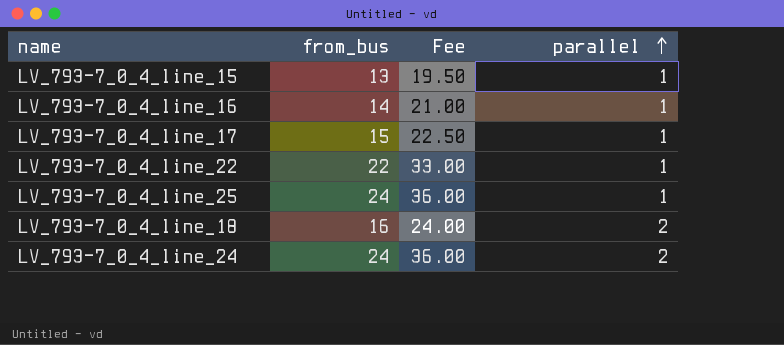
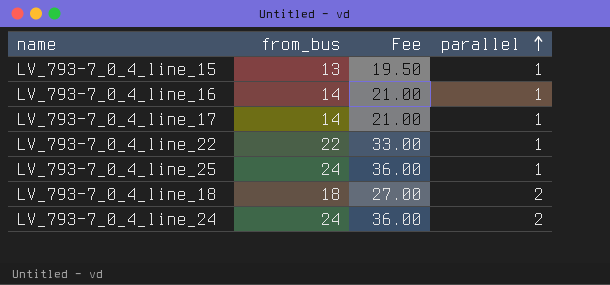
LV_793-7_0_4_line_17 | from_bus: 15 -> 14
LV_793-7_0_4_line_17 | Fee: 22.50 -> 21.00
LV_793-7_0_4_line_18 | from_bus: 16 -> 18
LV_793-7_0_4_line_18 | Fee: 24.00 -> 27.00

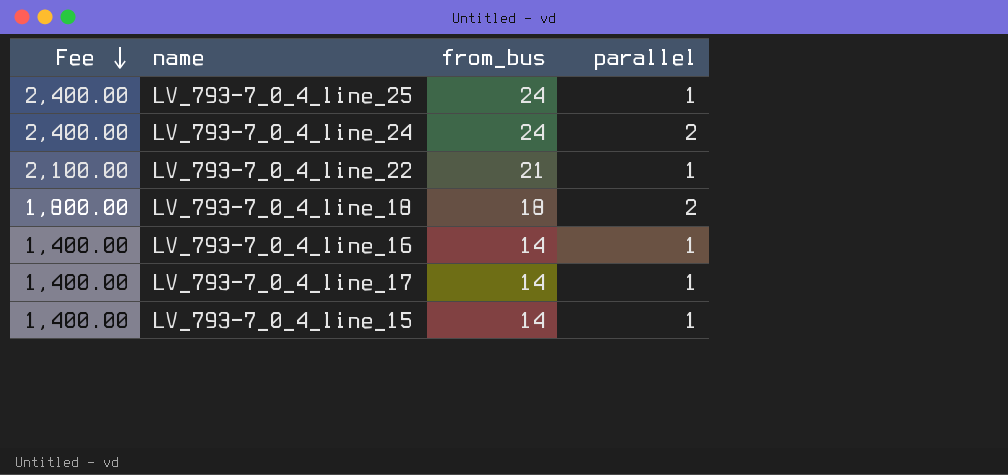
row order: parallel ascending -> Fee descending
column Fee | formula: [from_bus] * 1.5 -> [from_bus] * 100
column Fee | position: 3 -> 1
LV_793-7_0_4_line_22 | from_bus: 22 -> 21
LV_793-7_0_4_line_15 | from_bus: 13 -> 14

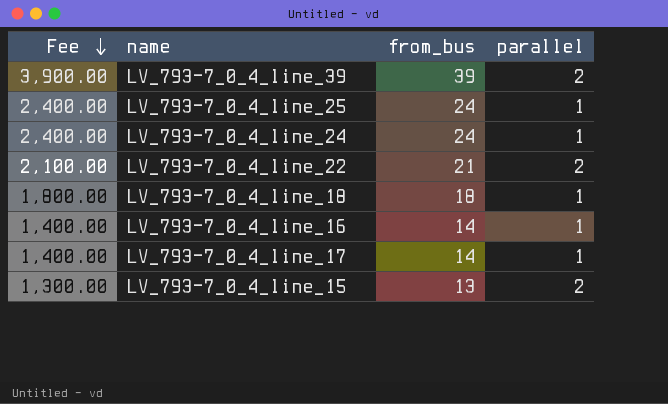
row LV_793-7_0_4_line_39: none -> 3,900.00 | 39 | 2
LV_793-7_0_4_line_24 | parallel: 2 -> 1
LV_793-7_0_4_line_22 | parallel: 1 -> 2
LV_793-7_0_4_line_18 | parallel: 2 -> 1
LV_793-7_0_4_line_15 | Fee: 1,400.00 -> 1,300.00
LV_793-7_0_4_line_15 | from_bus: 14 -> 13
LV_793-7_0_4_line_15 | parallel: 1 -> 2

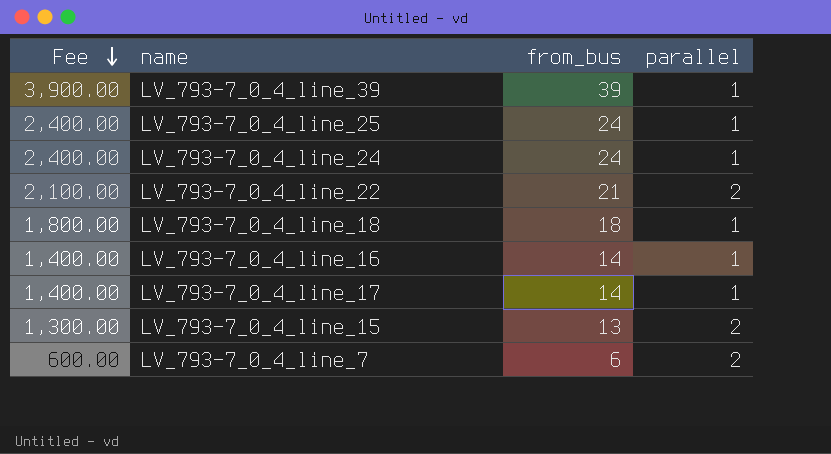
LV_793-7_0_4_line_39 | parallel: 2 -> 1
row LV_793-7_0_4_line_7: none -> 600.00 | 6 | 2

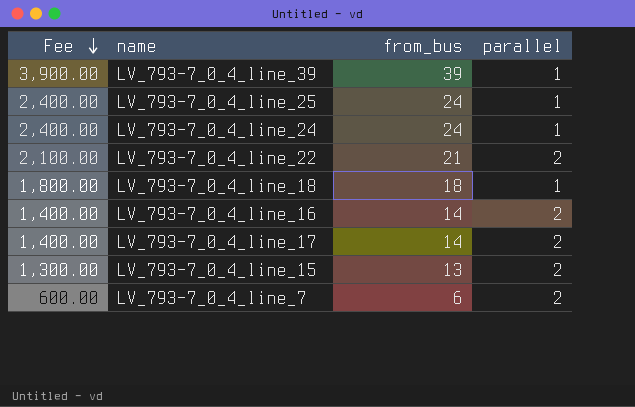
LV_793-7_0_4_line_16 | parallel: 1 -> 2
LV_793-7_0_4_line_17 | parallel: 1 -> 2

